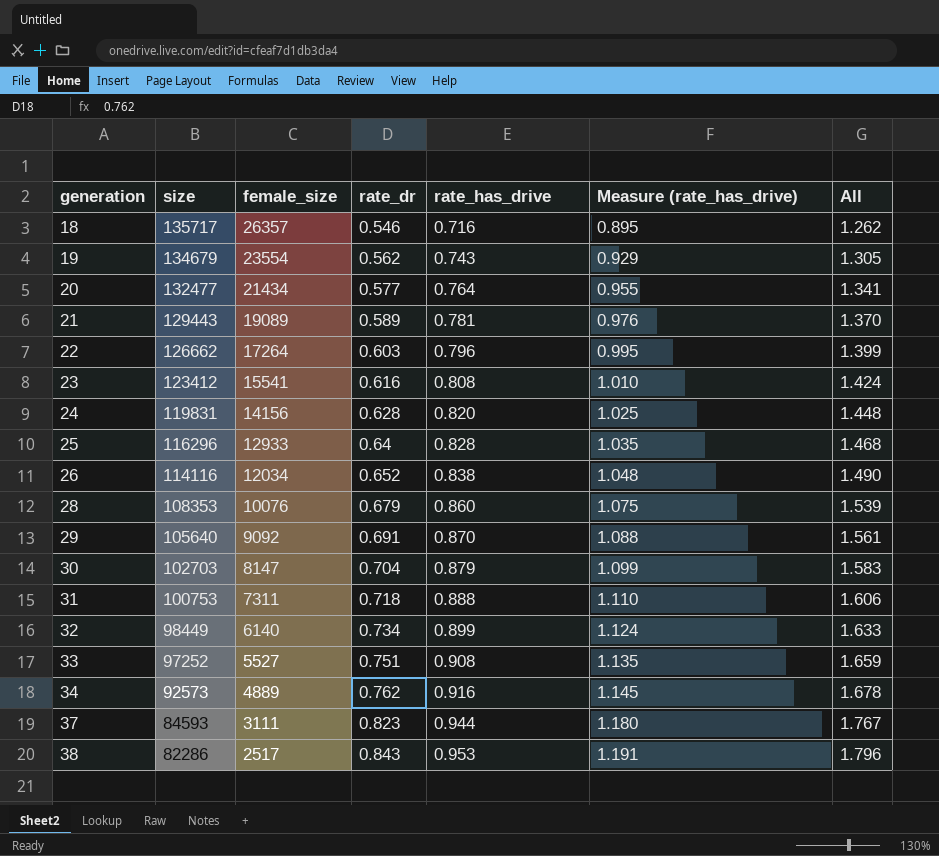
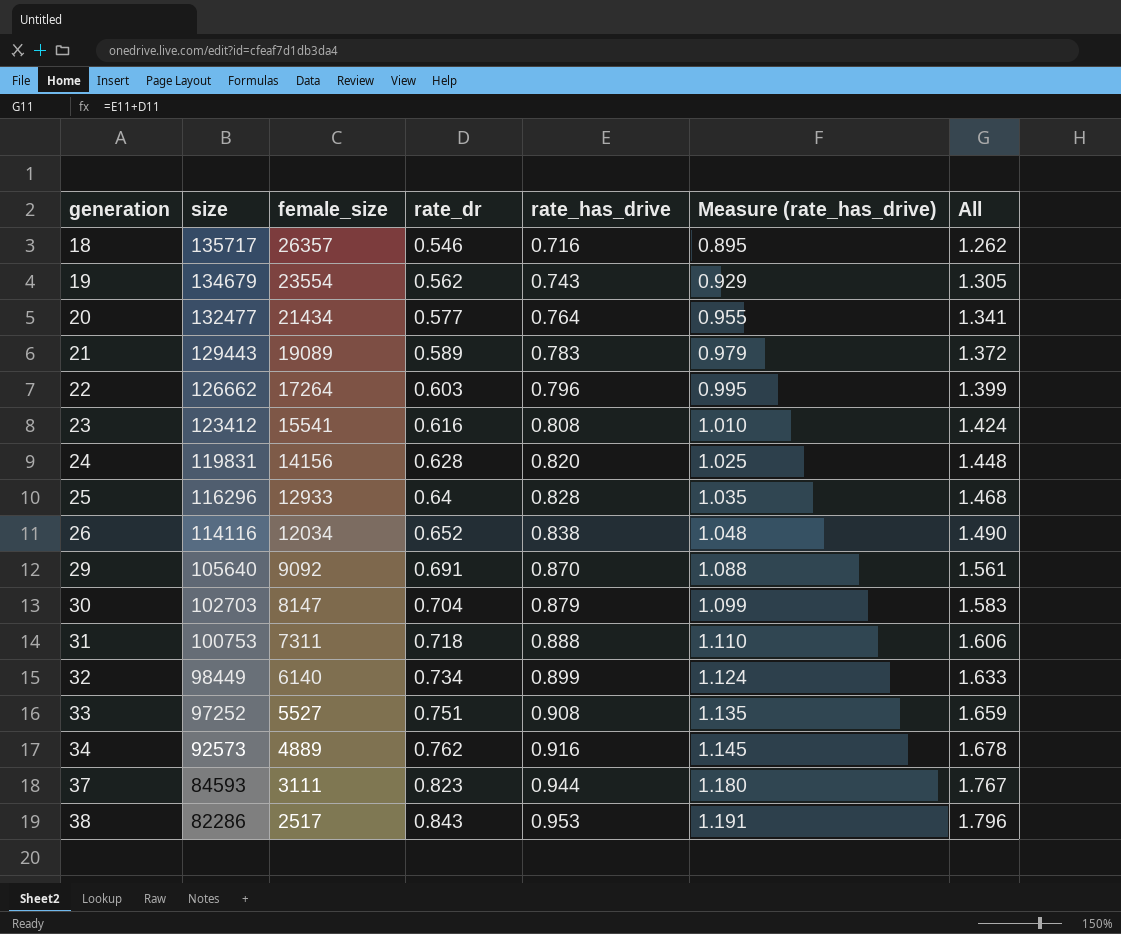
row 28: 108353 | 10076 | 0.679 | 0.860 | 1.075 | 1.539 -> none
21 | rate_has_drive: 0.781 -> 0.783
21 | Measure (rate_has_drive): 0.976 -> 0.979
21 | All: 1.370 -> 1.372

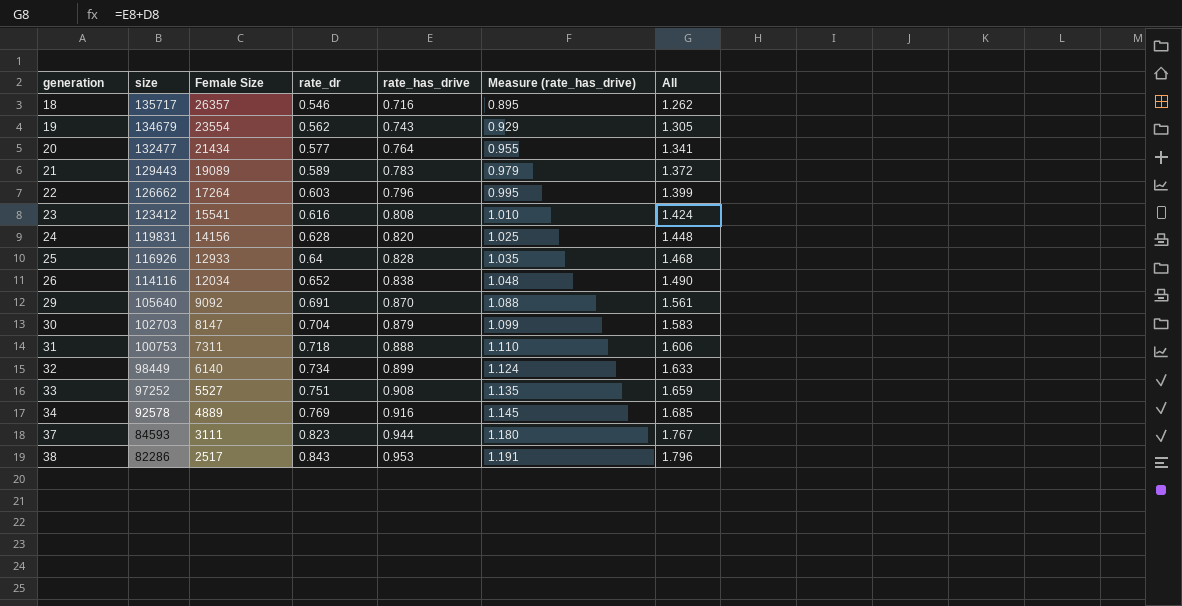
column name: female_size -> Female Size
25 | size: 116296 -> 116926
34 | size: 92573 -> 92578
34 | rate_dr: 0.762 -> 0.769
34 | All: 1.678 -> 1.685

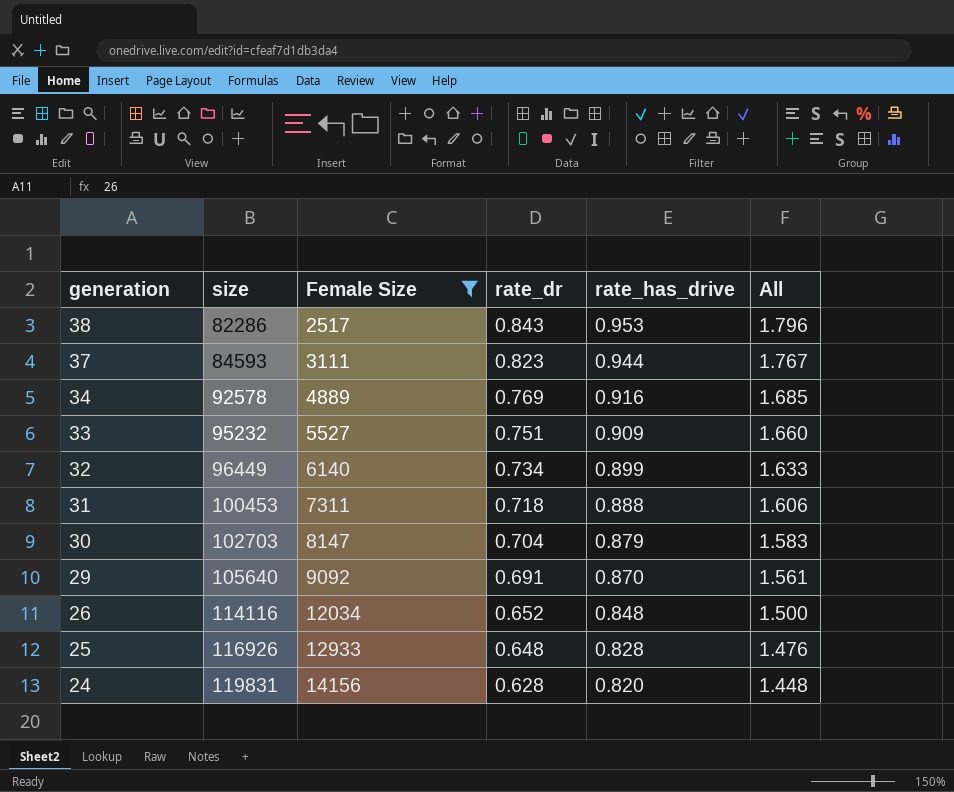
filter: none -> Female Size <= 14156
row order: generation ascending -> generation descending
column Measure (rate_has_drive) | formula: [rate_has_drive] * 1.25 -> none
33 | size: 97252 -> 95232
33 | rate_has_drive: 0.908 -> 0.909
33 | All: 1.659 -> 1.660
32 | size: 98449 -> 96449
31 | size: 100753 -> 100453
26 | rate_has_drive: 0.838 -> 0.848
26 | All: 1.490 -> 1.500
25 | rate_dr: 0.64 -> 0.648
25 | All: 1.468 -> 1.476

